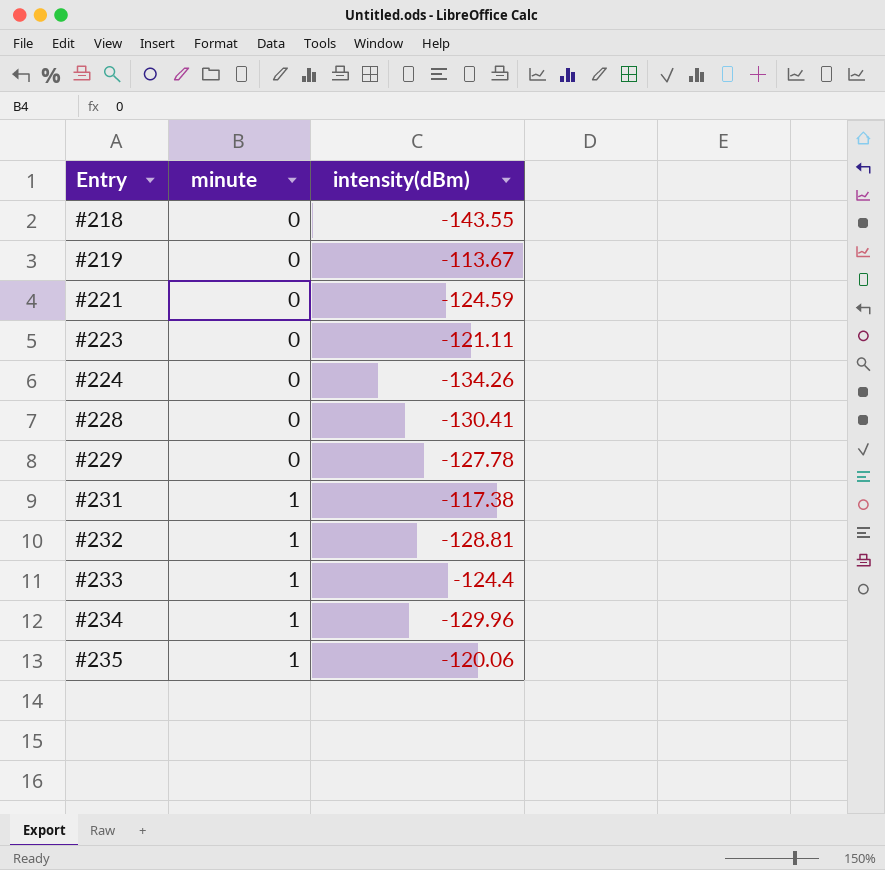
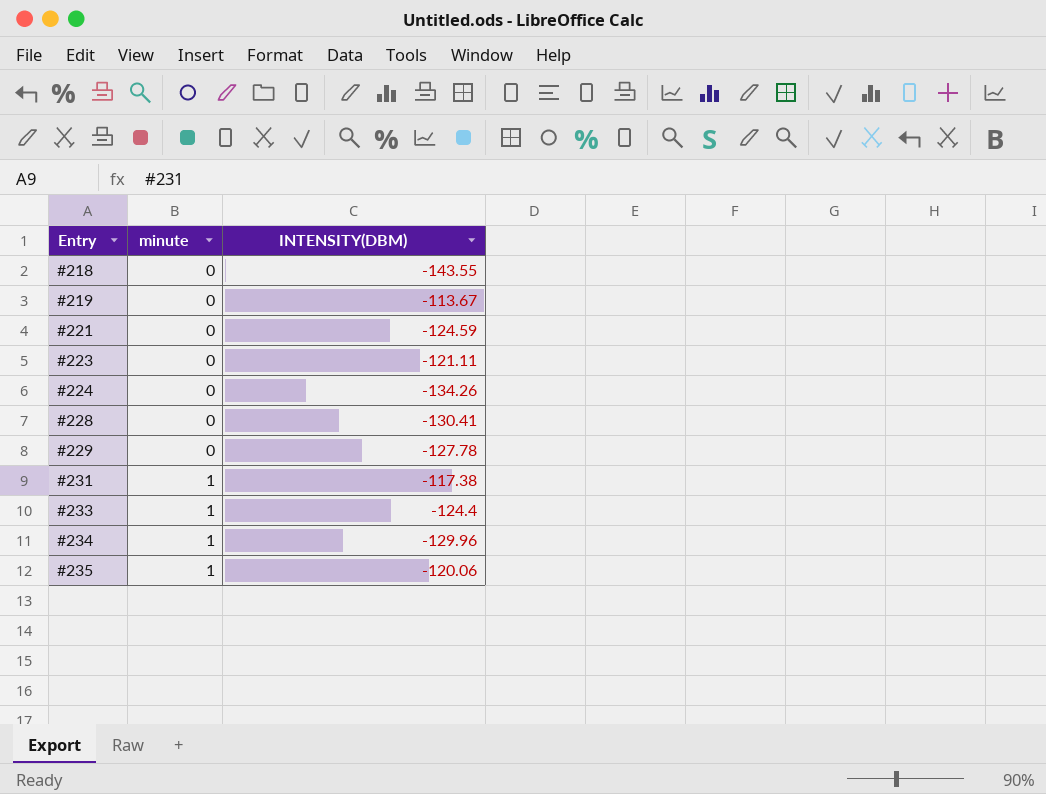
column name: intensity(dBm) -> INTENSITY(DBM)
row #232: 1 | -128.81 -> none

